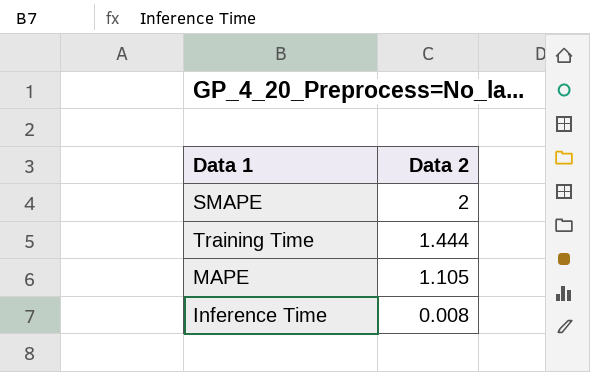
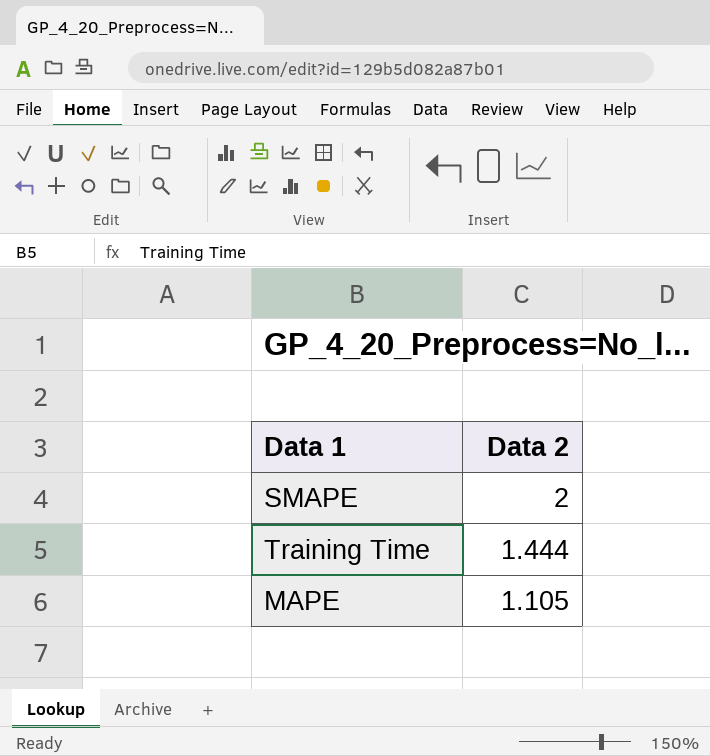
row Inference Time: 0.008 -> none

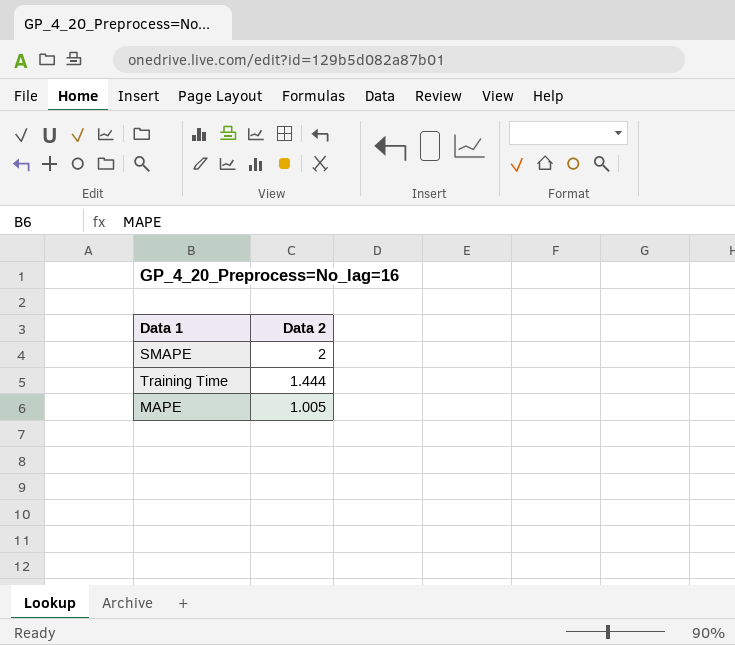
MAPE | Data 2: 1.105 -> 1.005

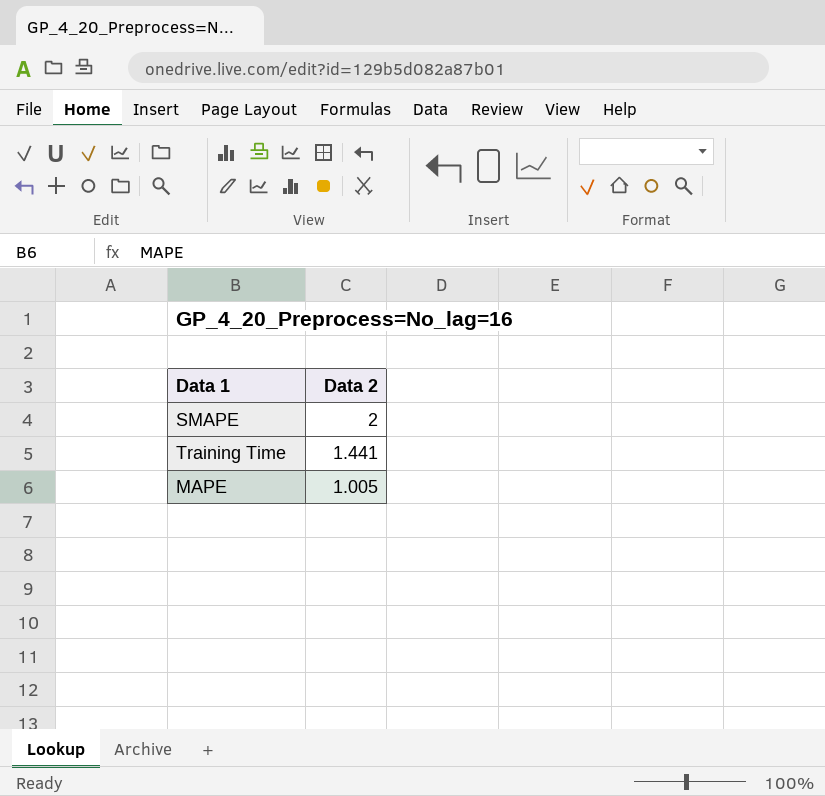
Training Time | Data 2: 1.444 -> 1.441

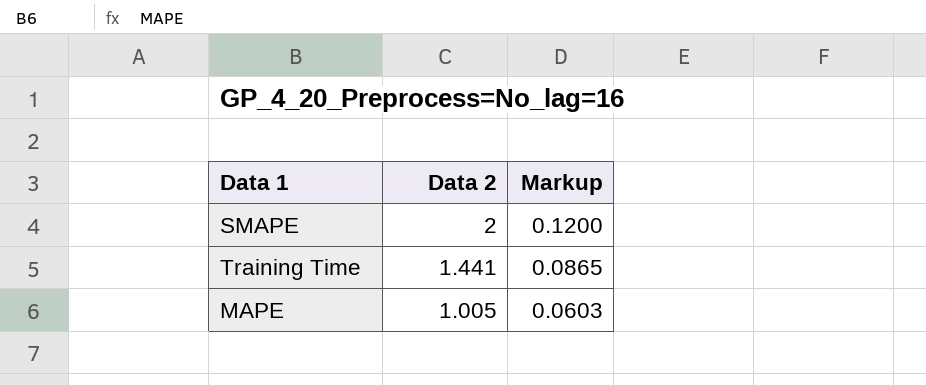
column Markup | formula: none -> [Data 2] * 0.06

